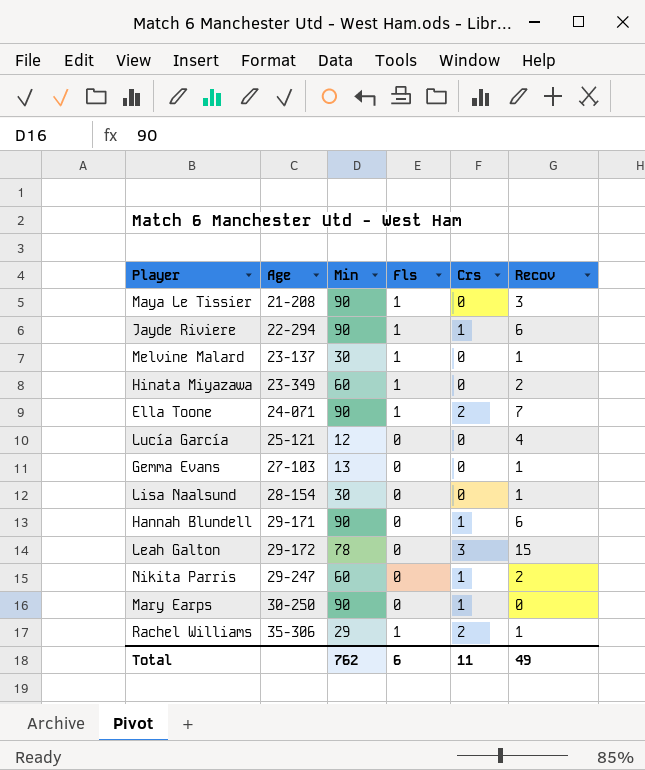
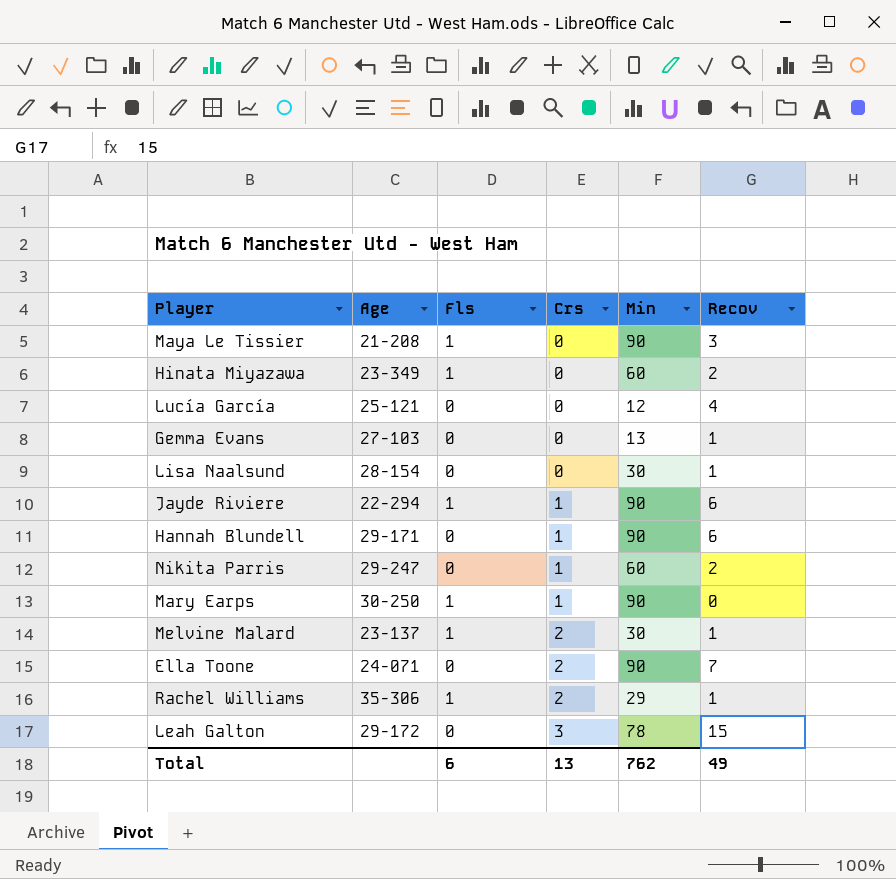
row order: Age ascending -> Crs ascending
column Min | position: 3 -> 5
Mary Earps | Fls: 0 -> 1
Melvine Malard | Crs: 0 -> 2
Ella Toone | Fls: 1 -> 0
Total | Crs: 11 -> 13

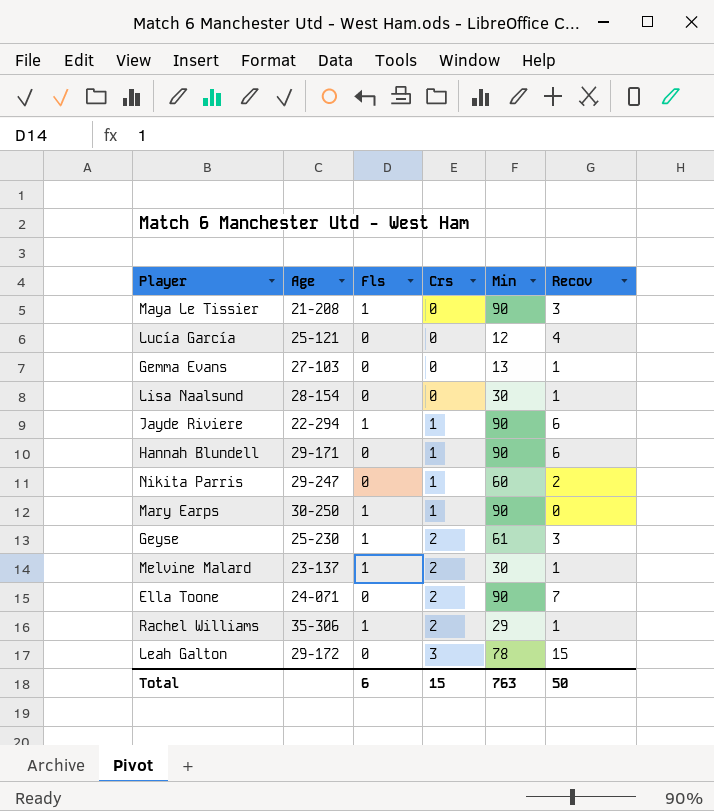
row Hinata Miyazawa: 23-349 | 1 | 0 | 60 | 2 -> none
row Geyse: none -> 25-230 | 1 | 2 | 61 | 3
Total | Crs: 13 -> 15
Total | Min: 762 -> 763
Total | Recov: 49 -> 50

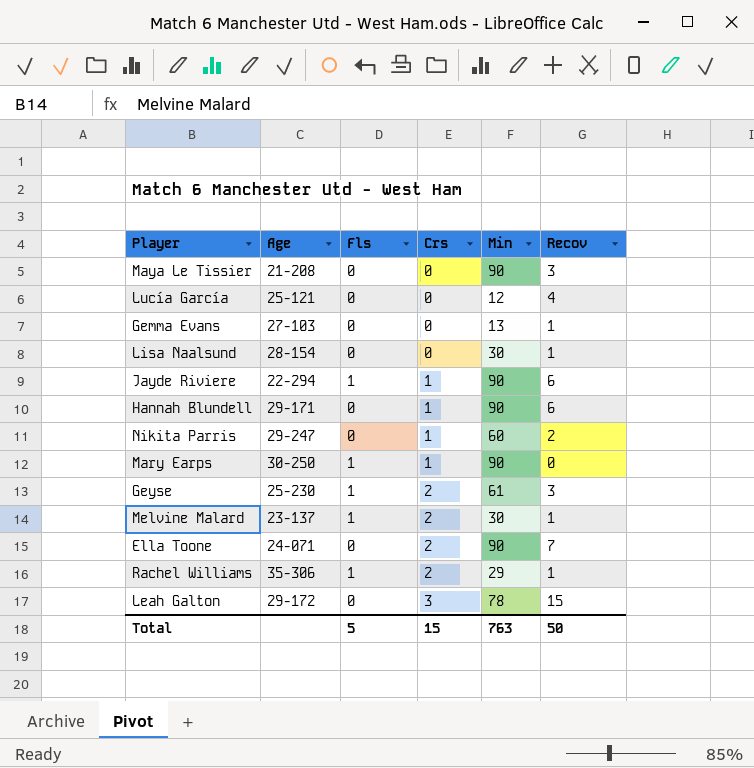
Maya Le Tissier | Fls: 1 -> 0
Total | Fls: 6 -> 5

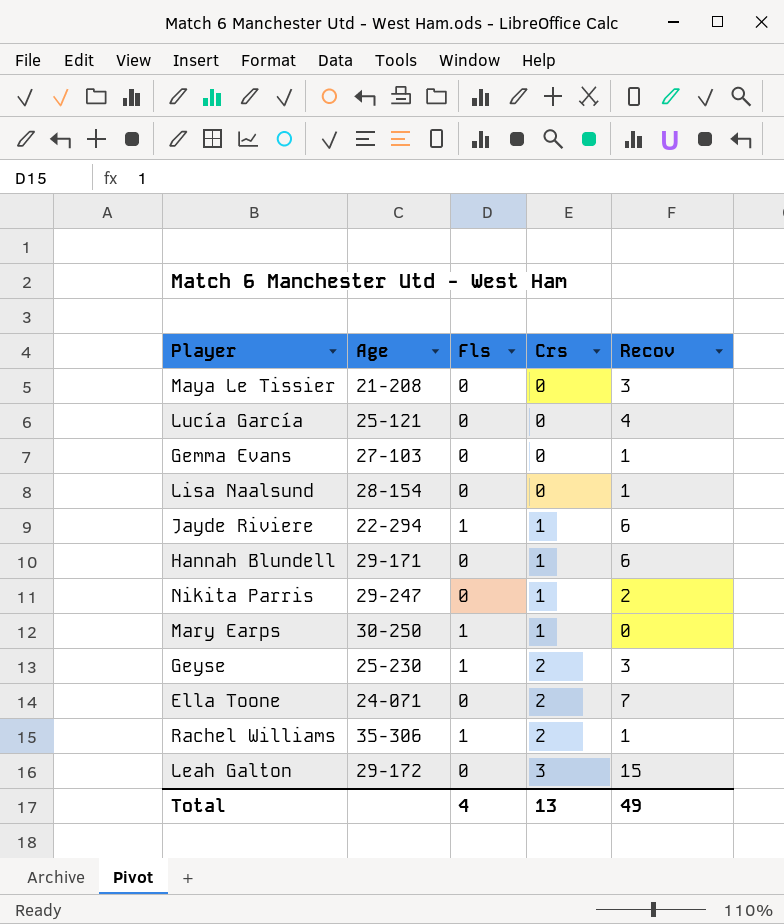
column Min | position: 5 -> none
row Melvine Malard: 23-137 | 1 | 2 | 30 | 1 -> none
Total | Fls: 5 -> 4
Total | Crs: 15 -> 13
Total | Recov: 50 -> 49

